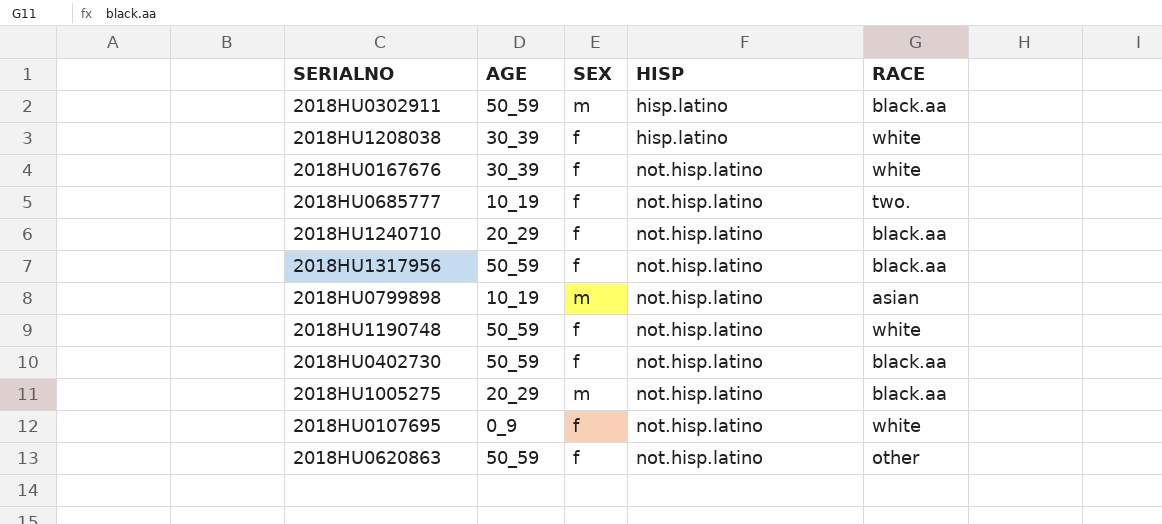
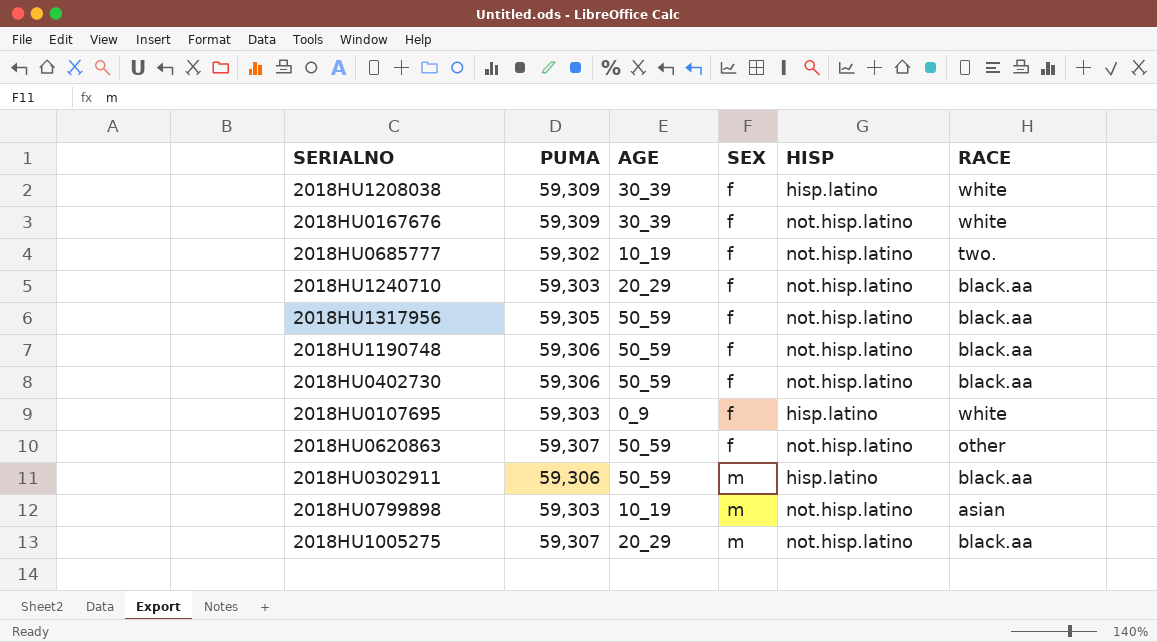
row order: HISP ascending -> SEX ascending
column PUMA | position: none -> 2
2018HU1190748 | RACE: white -> black.aa
2018HU0107695 | HISP: not.hisp.latino -> hisp.latino

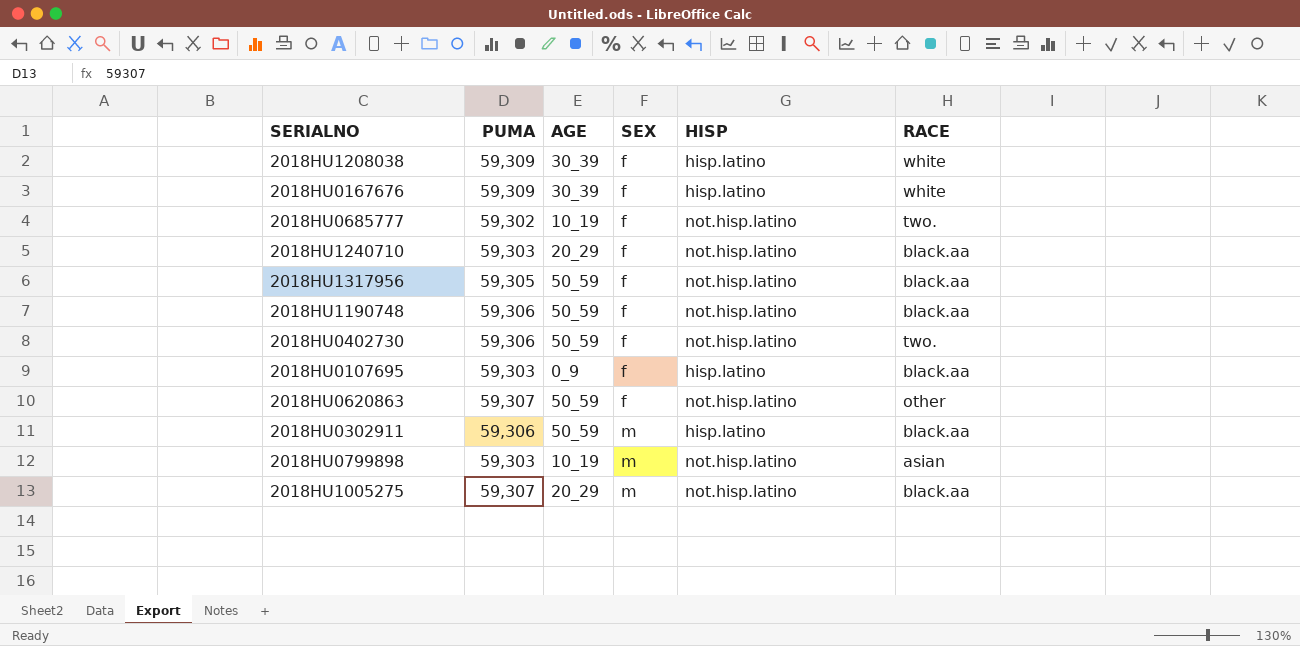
2018HU0167676 | HISP: not.hisp.latino -> hisp.latino
2018HU0402730 | RACE: black.aa -> two.
2018HU0107695 | RACE: white -> black.aa

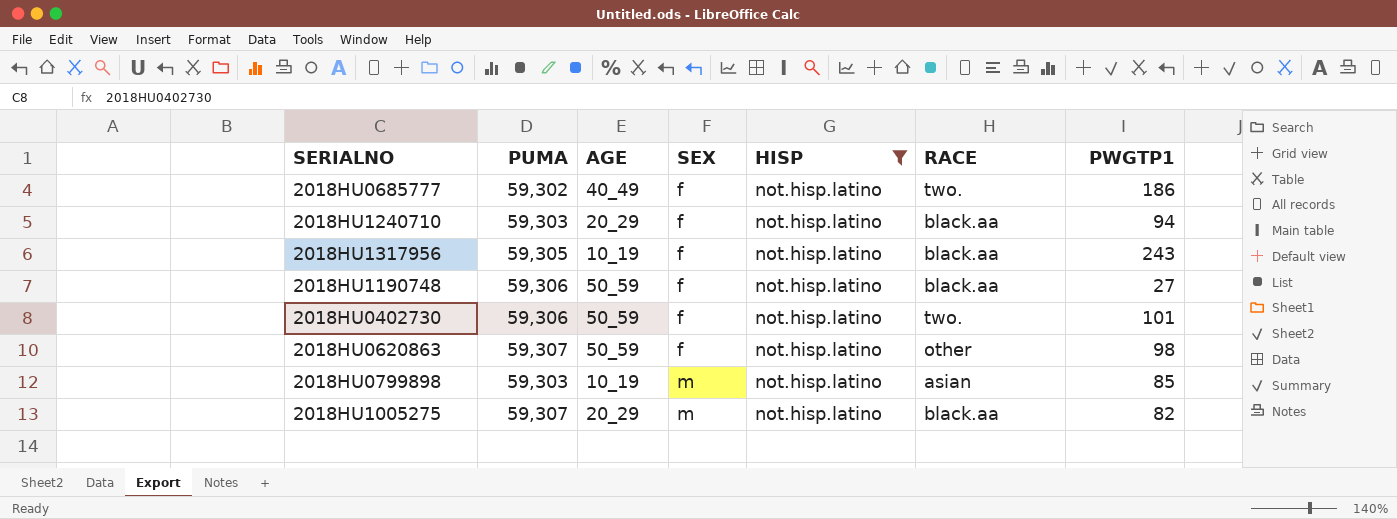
filter: none -> HISP = not.hisp.latino
column PWGTP1 | position: none -> 7
2018HU0685777 | AGE: 10_19 -> 40_49
2018HU1317956 | AGE: 50_59 -> 10_19

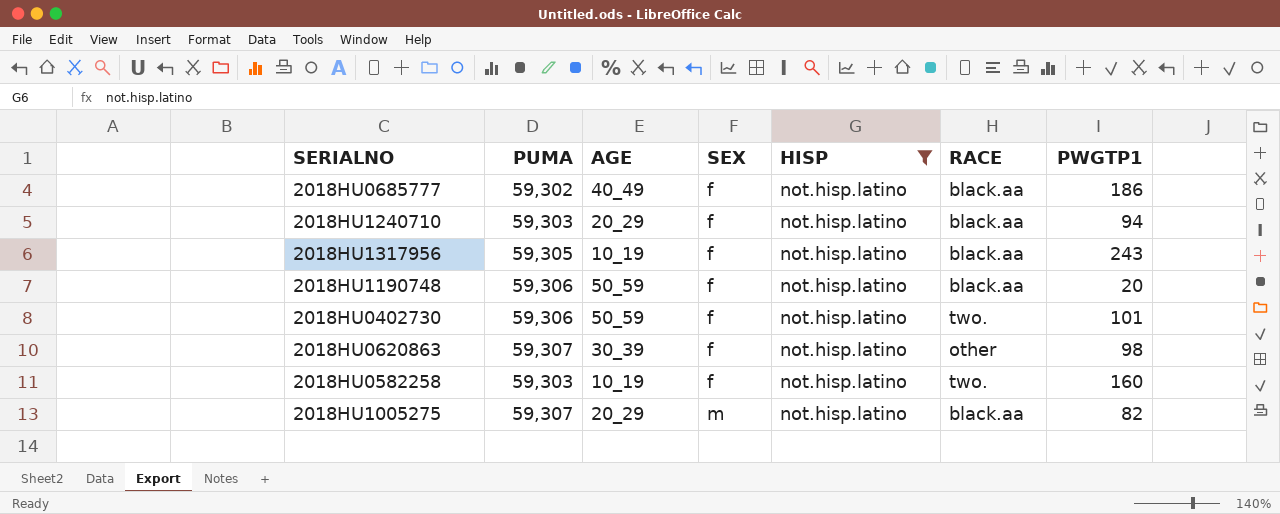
row 2018HU0799898: 59,303 | 10_19 | m | not.hisp.latino | asian | 85 -> none
2018HU0685777 | RACE: two. -> black.aa
2018HU1190748 | PWGTP1: 27 -> 20
2018HU0620863 | AGE: 50_59 -> 30_39
row 2018HU0582258: none -> 59,303 | 10_19 | f | not.hisp.latino | two. | 160

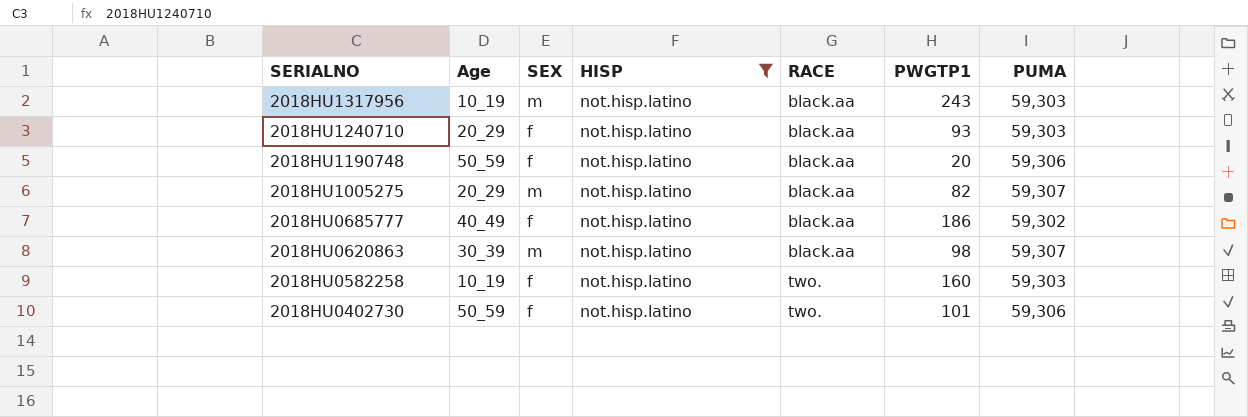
row order: SEX ascending -> SERIALNO descending
column name: AGE -> Age
column PUMA | position: 2 -> 7
2018HU1317956 | SEX: f -> m
2018HU1317956 | PUMA: 59,305 -> 59,303
2018HU1240710 | PWGTP1: 94 -> 93
2018HU0620863 | SEX: f -> m
2018HU0620863 | RACE: other -> black.aa

